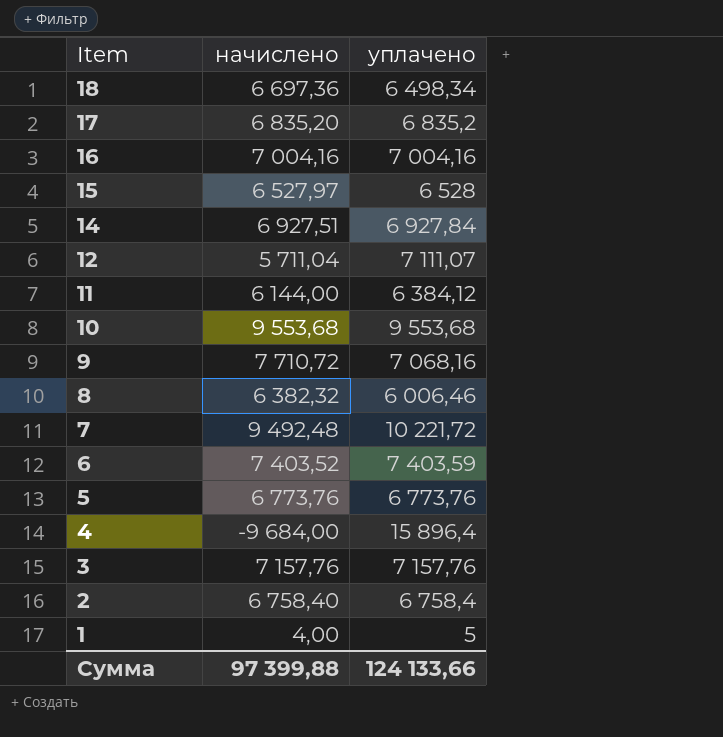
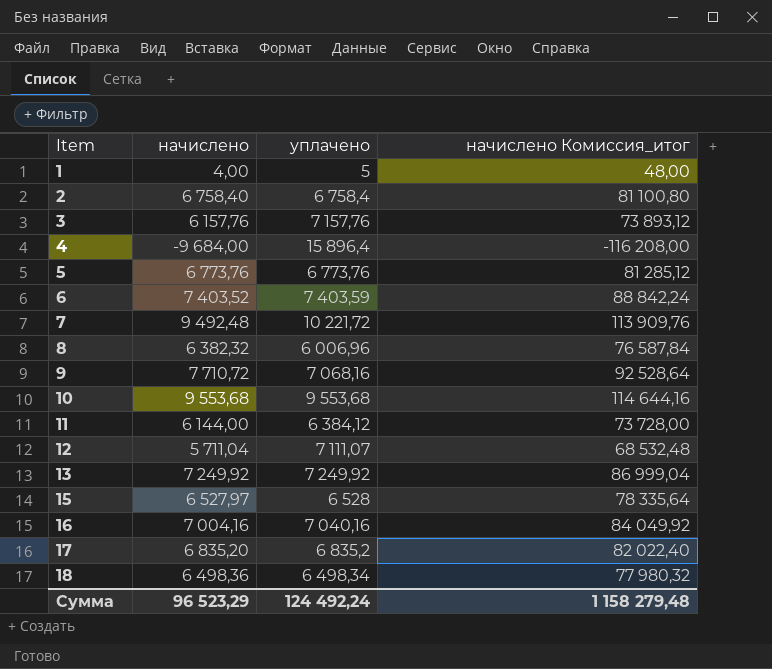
row order: Item descending -> Item ascending
column начислено Комиссия_итог | formula: none -> [начислено] * 12
row 14: 6 927,51 | 6 927,84 -> none
3 | начислено: 7 157,76 -> 6 157,76
8 | уплачено: 6 006,46 -> 6 006,96
row 13: none -> 7 249,92 | 7 249,92 | 86 999,04
16 | уплачено: 7 004,16 -> 7 040,16
18 | начислено: 6 697,36 -> 6 498,36
Сумма | начислено: 97 399,88 -> 96 523,29
Сумма | уплачено: 124 133,66 -> 124 492,24

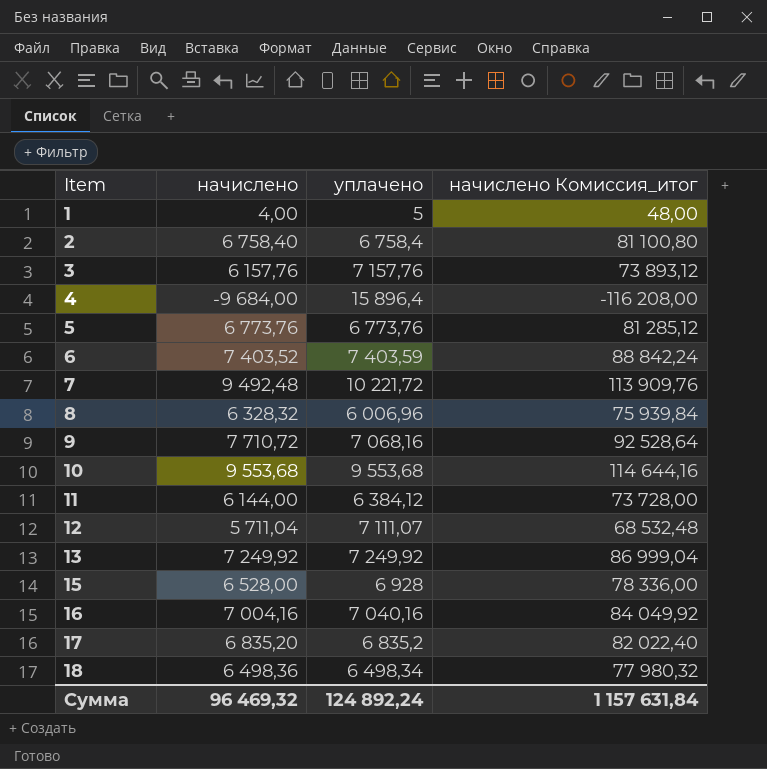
8 | начислено: 6 382,32 -> 6 328,32
8 | начислено Комиссия_итог: 76 587,84 -> 75 939,84
15 | начислено: 6 527,97 -> 6 528,00
15 | уплачено: 6 528 -> 6 928
15 | начислено Комиссия_итог: 78 335,64 -> 78 336,00
Сумма | начислено: 96 523,29 -> 96 469,32
Сумма | уплачено: 124 492,24 -> 124 892,24
Сумма | начислено Комиссия_итог: 1 158 279,48 -> 1 157 631,84

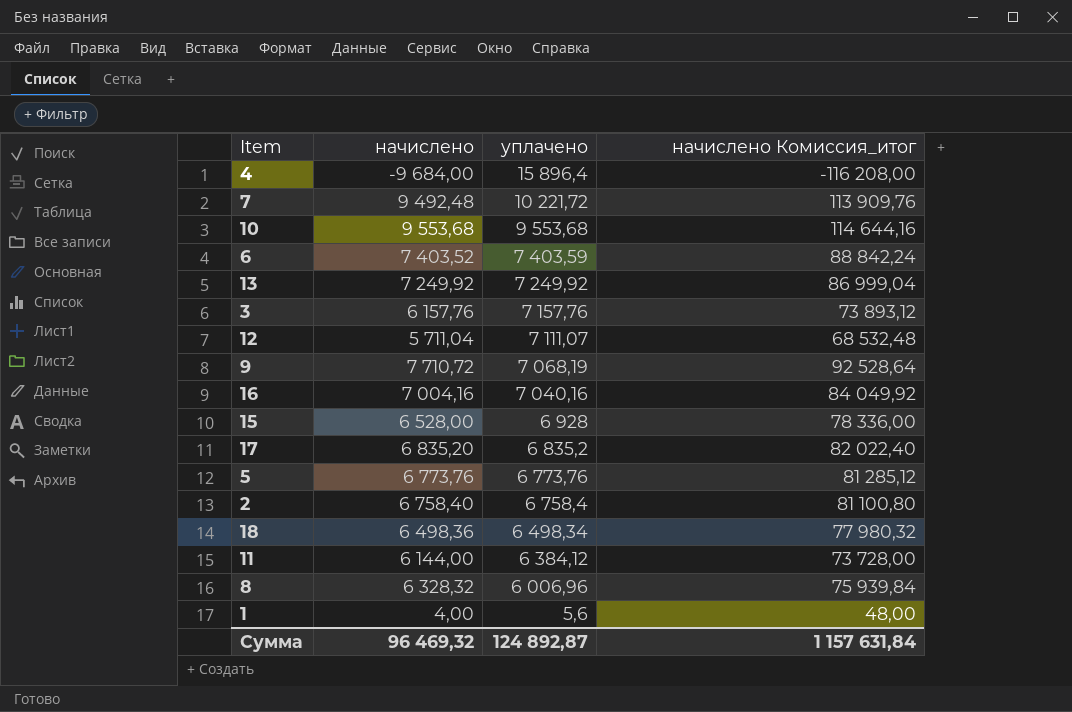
row order: Item ascending -> уплачено descending
9 | уплачено: 7 068,16 -> 7 068,19
1 | уплачено: 5 -> 5,6
Сумма | уплачено: 124 892,24 -> 124 892,87

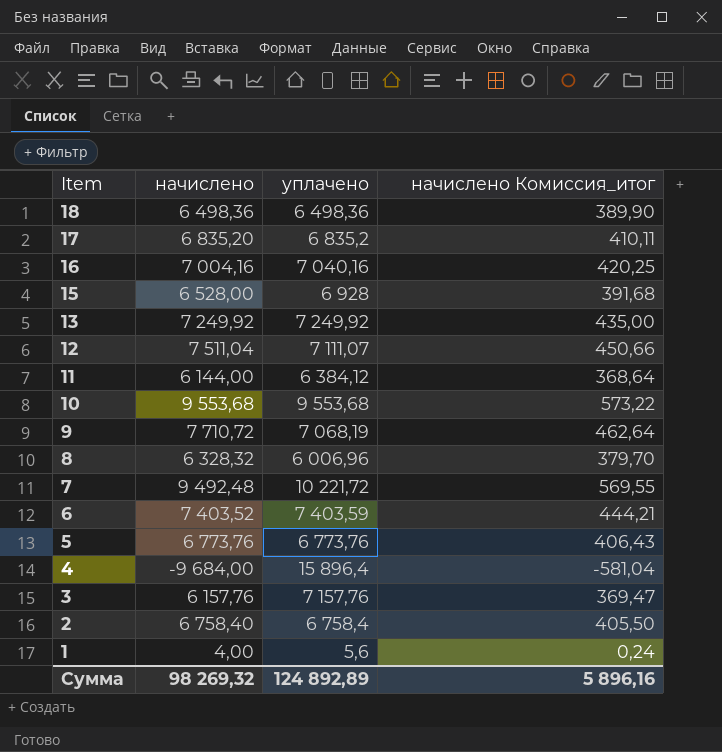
row order: уплачено descending -> Item descending
column начислено Комиссия_итог | formula: [начислено] * 12 -> [начислено] * 0,06
18 | уплачено: 6 498,34 -> 6 498,36
12 | начислено: 5 711,04 -> 7 511,04
Сумма | начислено: 96 469,32 -> 98 269,32
Сумма | уплачено: 124 892,87 -> 124 892,89
Сумма | начислено Комиссия_итог: 1 157 631,84 -> 5 896,16

